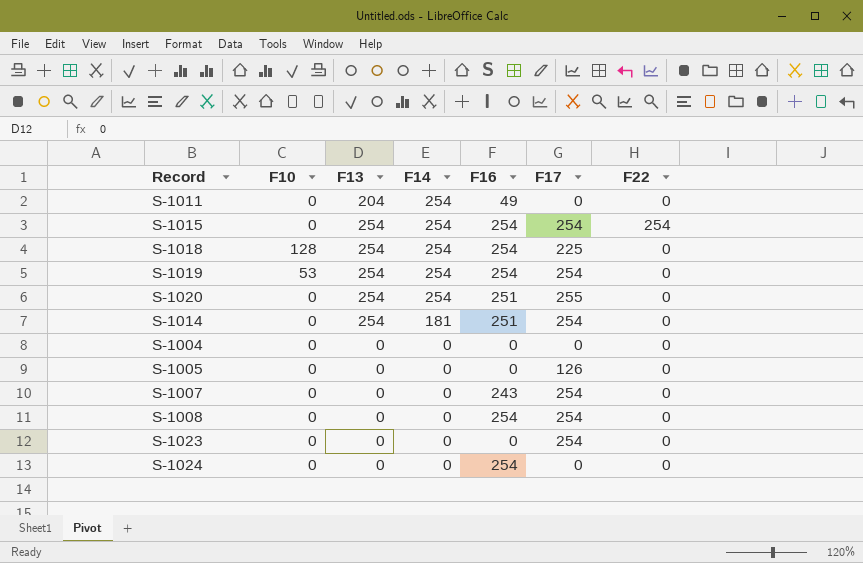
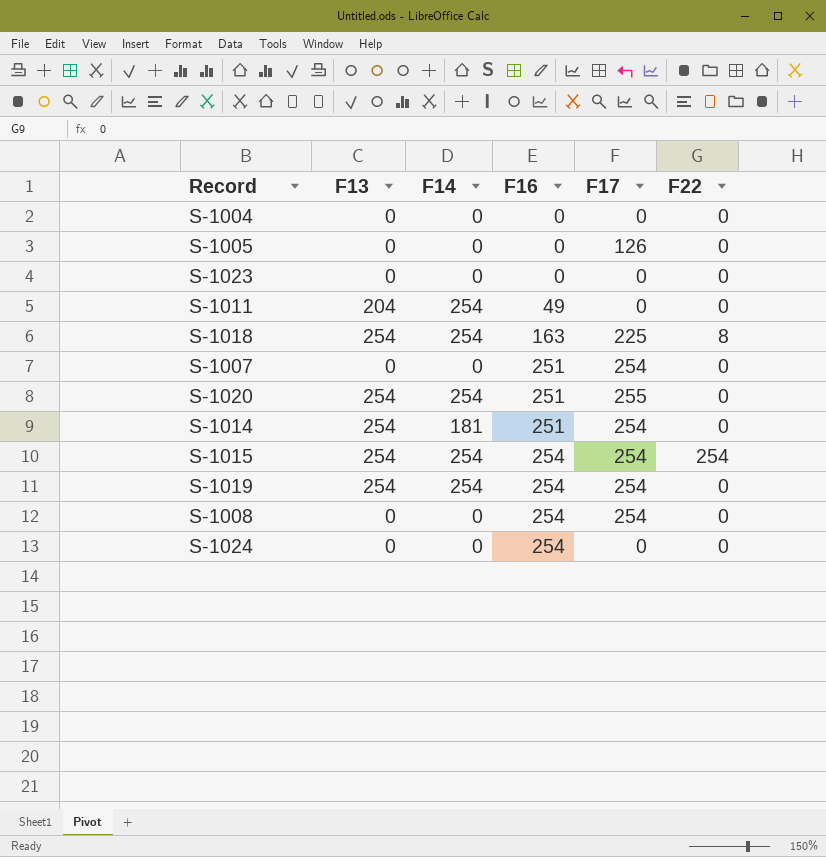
row order: F14 descending -> F16 ascending
column F10 | position: 2 -> none
S-1023 | F17: 254 -> 0
S-1018 | F16: 254 -> 163
S-1018 | F22: 0 -> 8
S-1007 | F16: 243 -> 251

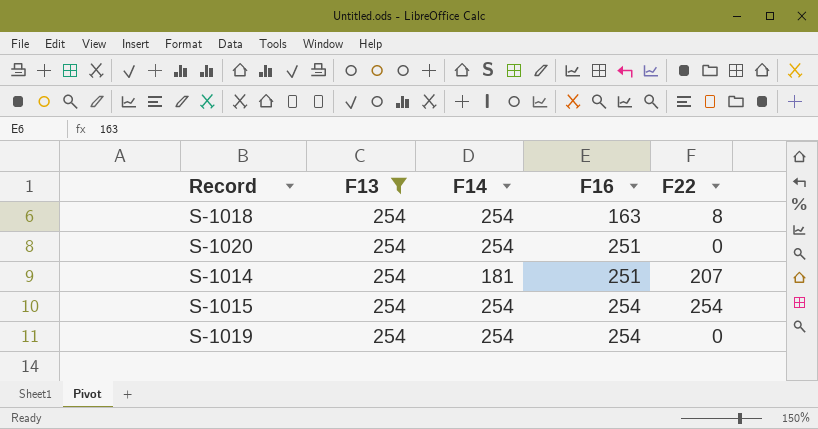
filter: none -> F13 = 254
column F17 | position: 5 -> none
S-1014 | F22: 0 -> 207

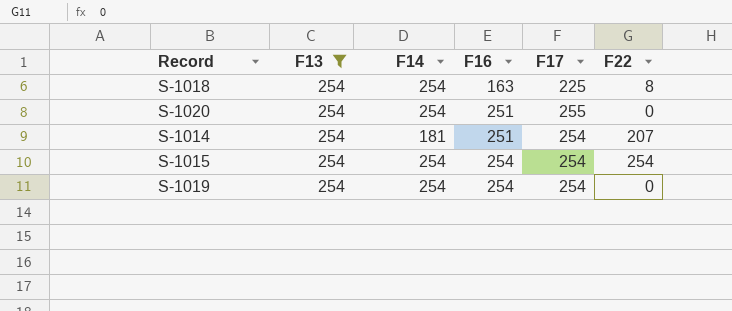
column F17 | position: none -> 5

